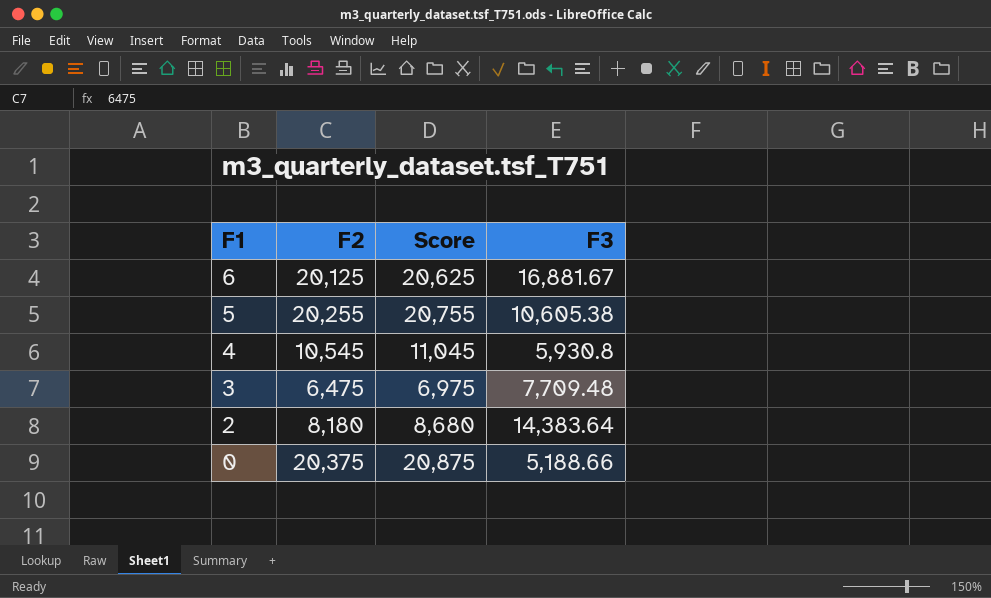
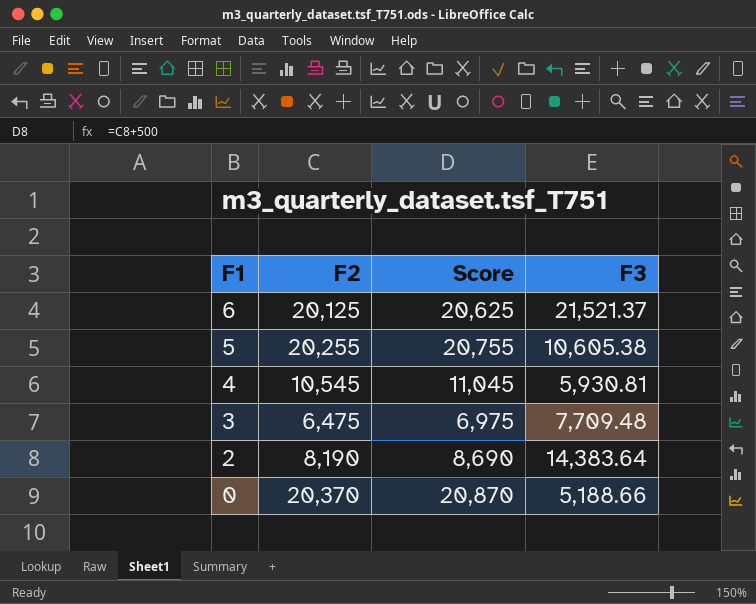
6 | F3: 16,881.67 -> 21,521.37
4 | F3: 5,930.8 -> 5,930.81
2 | F2: 8,180 -> 8,190
2 | Score: 8,680 -> 8,690
0 | F2: 20,375 -> 20,370
0 | Score: 20,875 -> 20,870

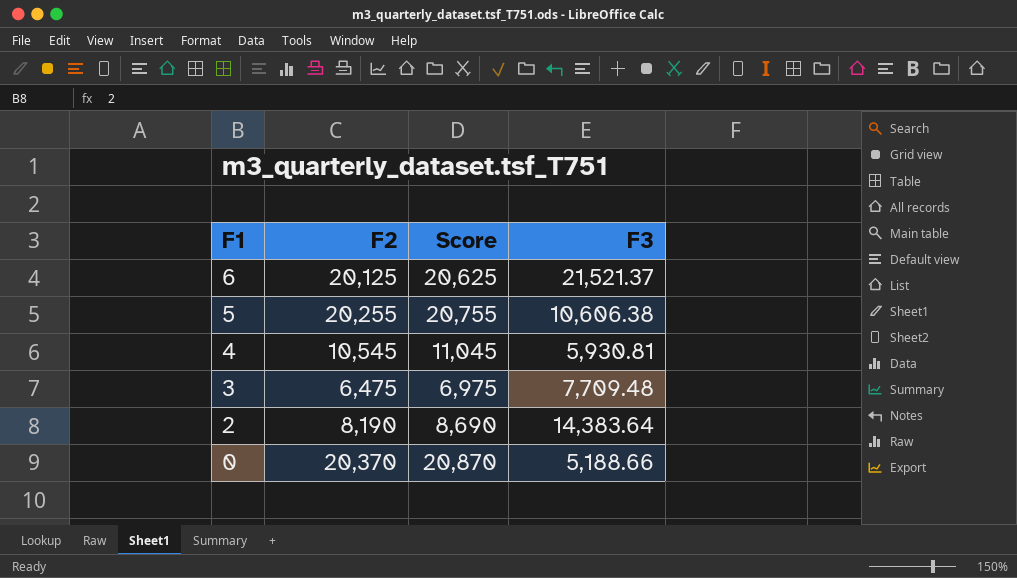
5 | F3: 10,605.38 -> 10,606.38

